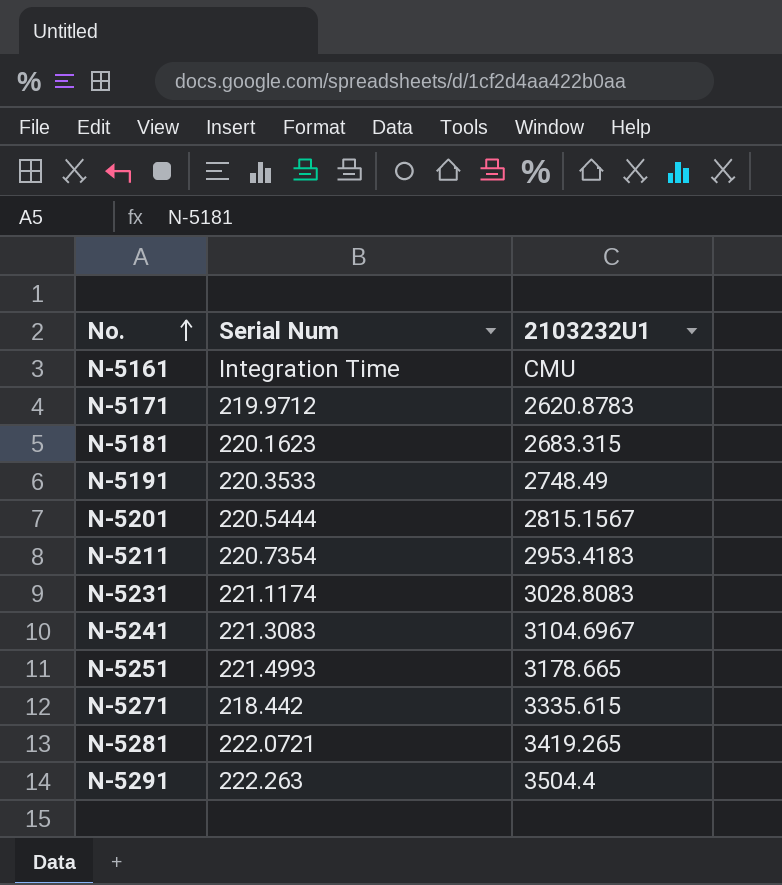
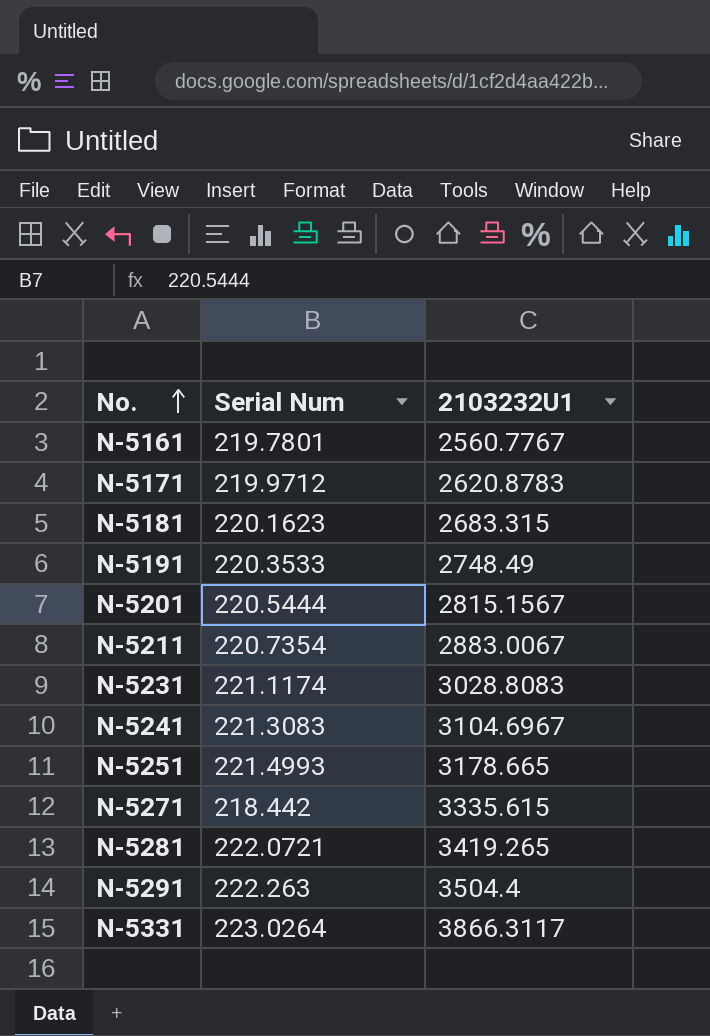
N-5161 | Serial Num: Integration Time -> 219.7801
N-5161 | 2103232U1: CMU -> 2560.7767
N-5211 | 2103232U1: 2953.4183 -> 2883.0067
row N-5331: none -> 223.0264 | 3866.3117

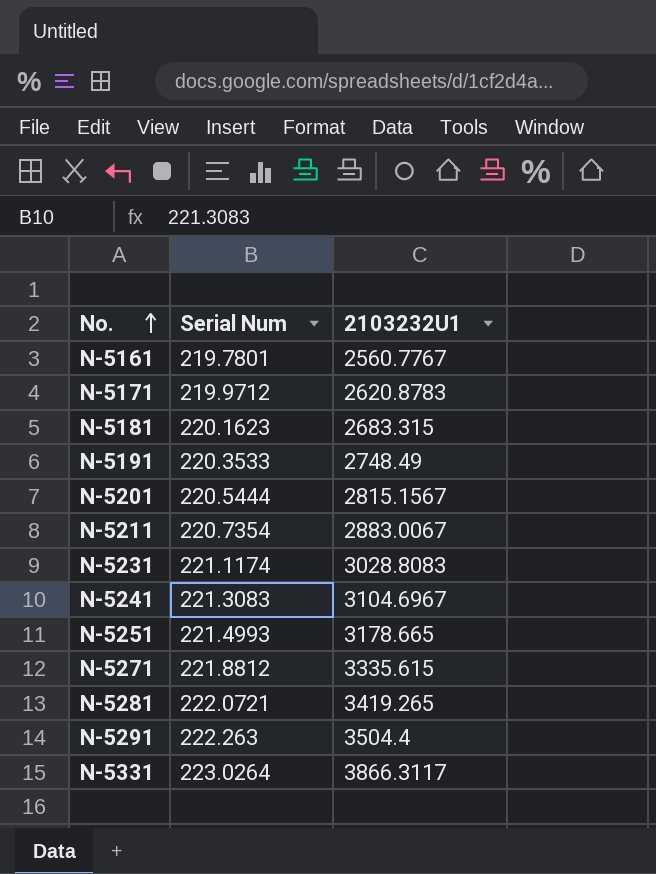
N-5271 | Serial Num: 218.442 -> 221.8812

